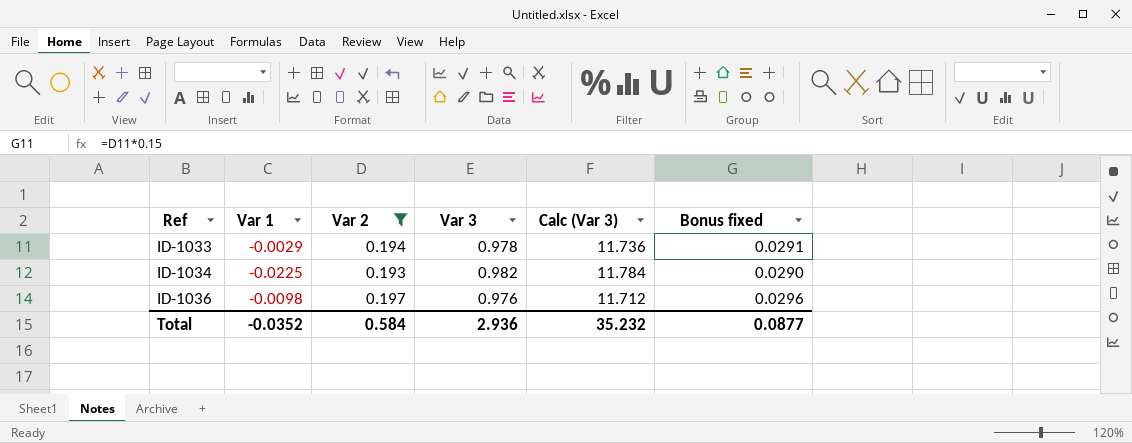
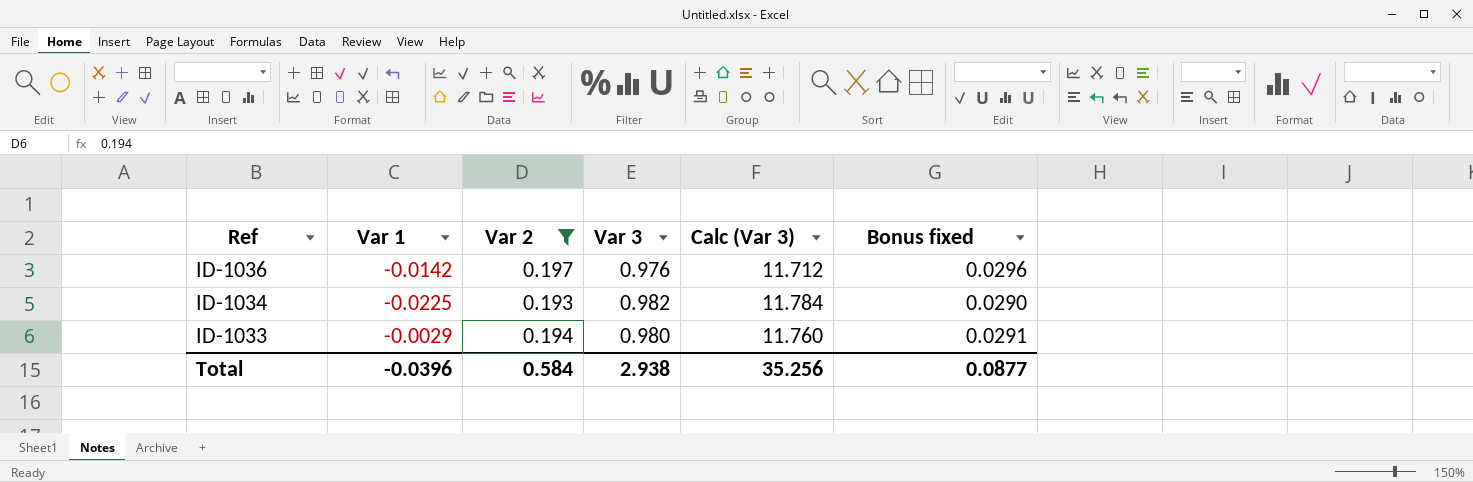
row order: Ref ascending -> Ref descending
ID-1036 | Var 1: -0.0098 -> -0.0142
ID-1033 | Var 3: 0.978 -> 0.980
ID-1033 | Calc (Var 3): 11.736 -> 11.760
Total | Var 1: -0.0352 -> -0.0396
Total | Var 3: 2.936 -> 2.938
Total | Calc (Var 3): 35.232 -> 35.256

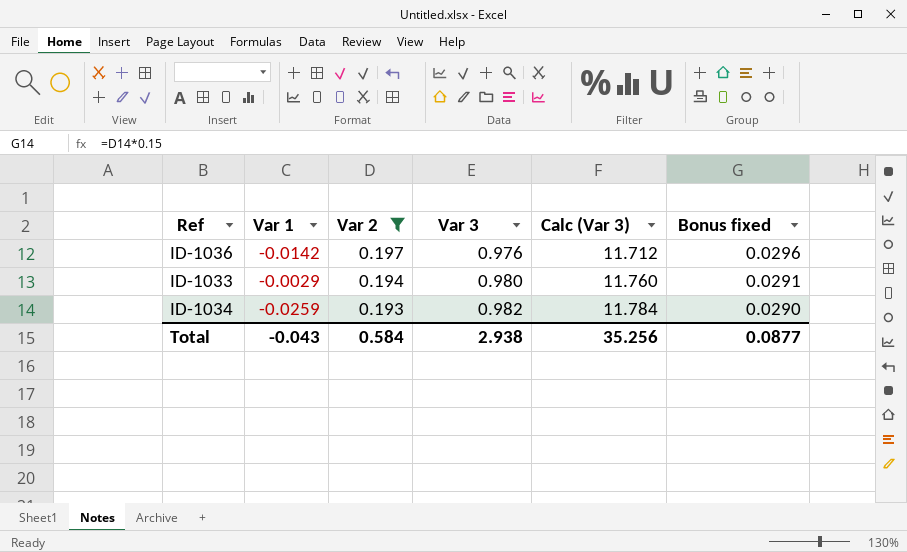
row order: Ref descending -> Var 2 descending
ID-1034 | Var 1: -0.0225 -> -0.0259
Total | Var 1: -0.0396 -> -0.043

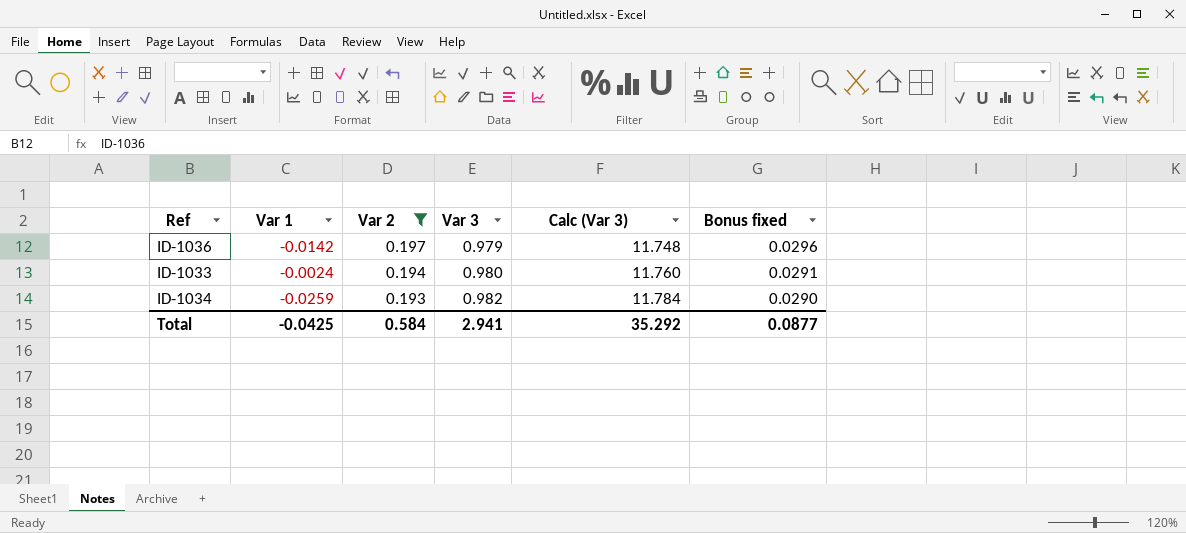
ID-1036 | Var 3: 0.976 -> 0.979
ID-1036 | Calc (Var 3): 11.712 -> 11.748
ID-1033 | Var 1: -0.0029 -> -0.0024
Total | Var 1: -0.043 -> -0.0425
Total | Var 3: 2.938 -> 2.941
Total | Calc (Var 3): 35.256 -> 35.292

